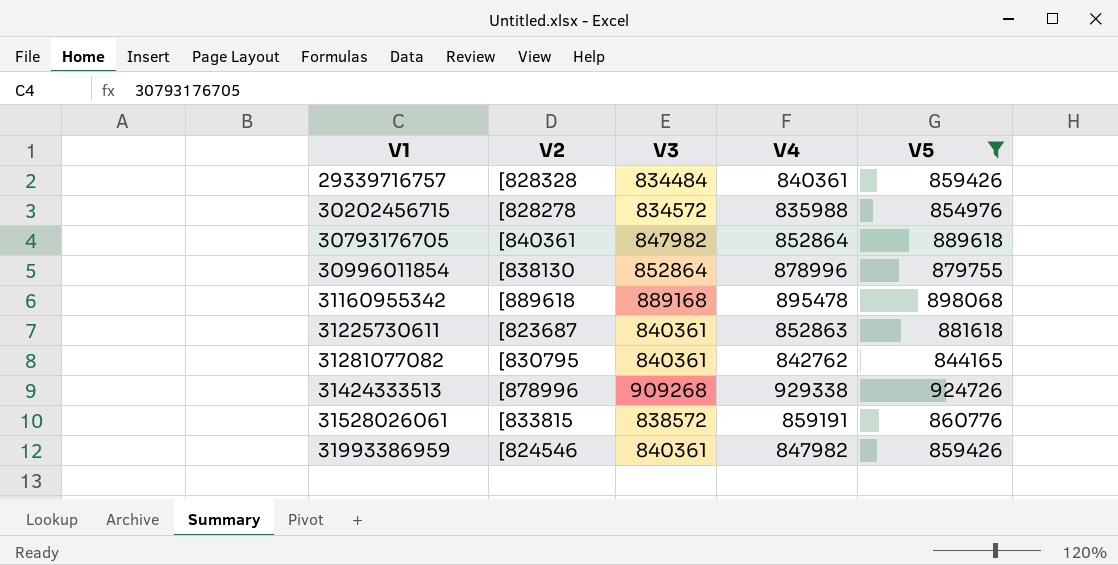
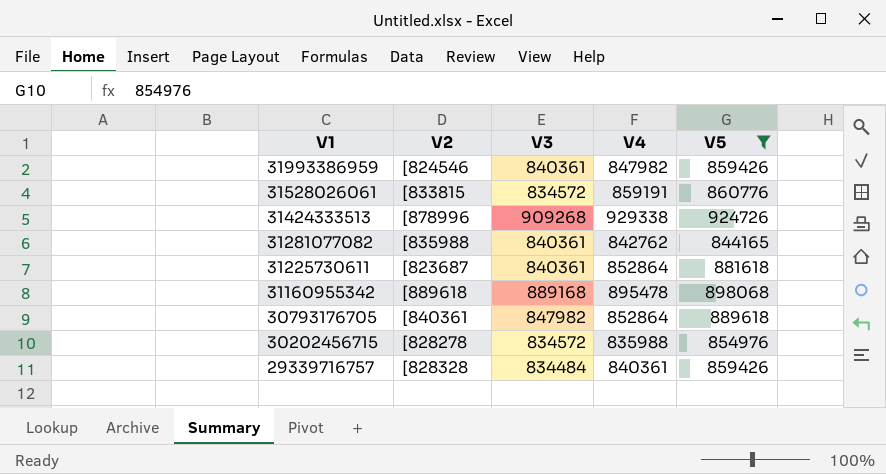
row order: V1 ascending -> V1 descending
row 30996011854: [838130 | 852864 | 878996 | 879755 -> none
31528026061 | V3: 838572 -> 834572
31281077082 | V2: [830795 -> [835988
31225730611 | V4: 852863 -> 852864

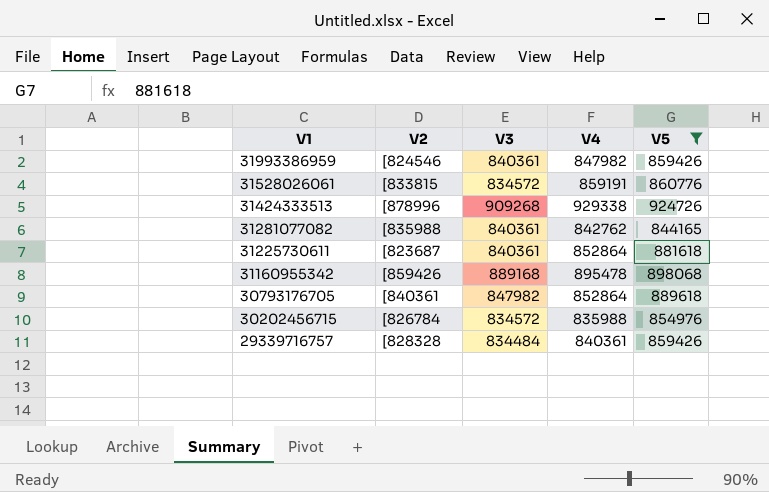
31160955342 | V2: [889618 -> [859426
30202456715 | V2: [828278 -> [826784

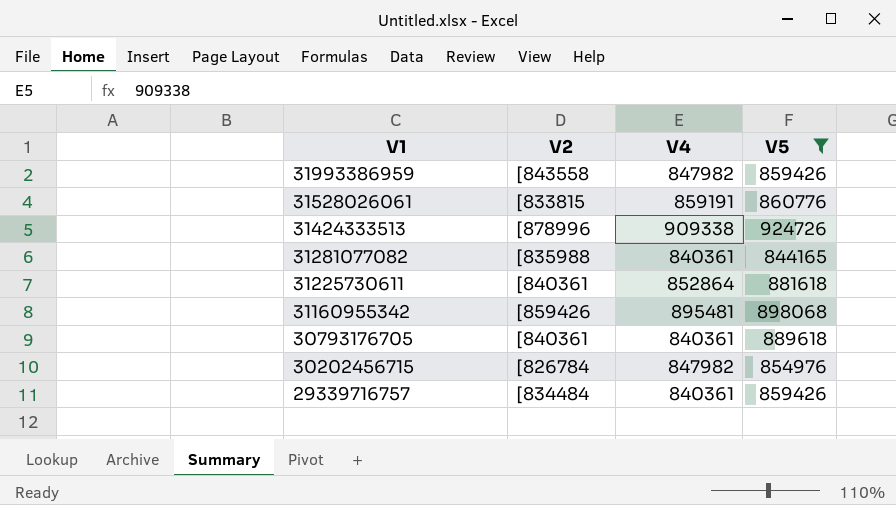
column V3 | position: 3 -> none
31993386959 | V2: [824546 -> [843558
31424333513 | V4: 929338 -> 909338
31281077082 | V4: 842762 -> 840361
31225730611 | V2: [823687 -> [840361
31160955342 | V4: 895478 -> 895481
30793176705 | V4: 852864 -> 840361
30202456715 | V4: 835988 -> 847982
29339716757 | V2: [828328 -> [834484

